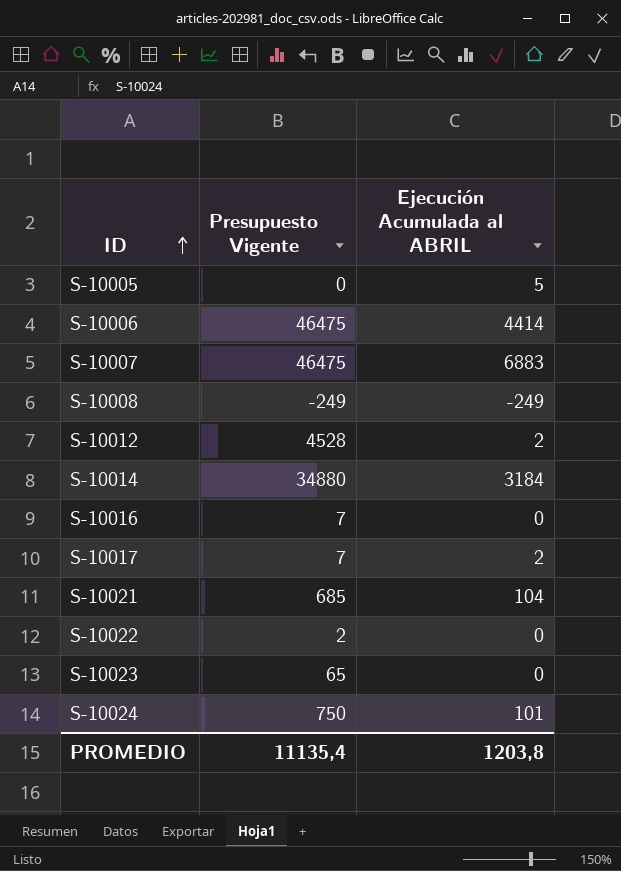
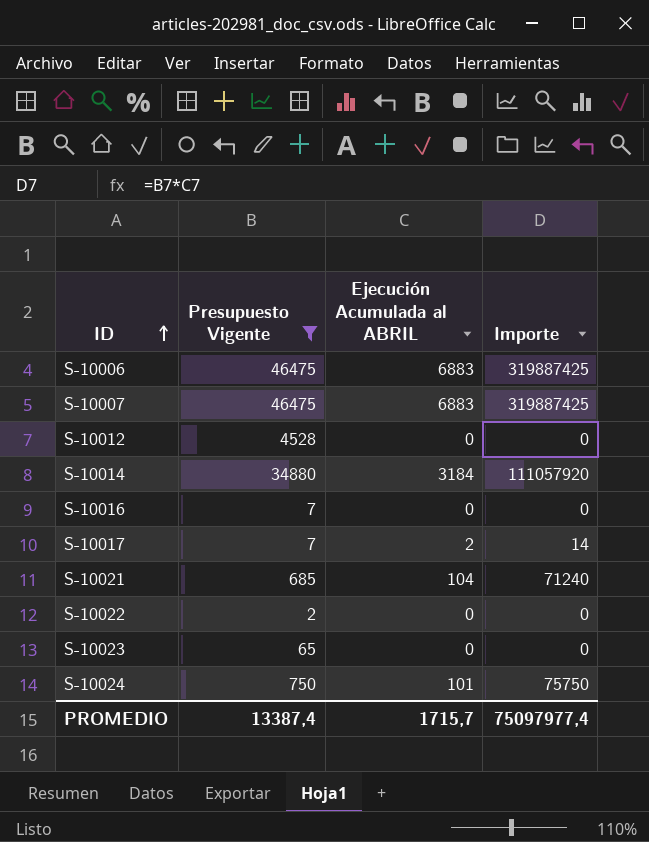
filter: none -> Presupuesto Vigente >= 2
column Importe | formula: none -> [Presupuesto Vigente] * [Ejecución Acumulada al ABRIL]
S-10006 | Ejecución Acumulada al ABRIL: 4414 -> 6883
S-10012 | Ejecución Acumulada al ABRIL: 2 -> 0
PROMEDIO | Presupuesto Vigente: 11135,4 -> 13387,4
PROMEDIO | Ejecución Acumulada al ABRIL: 1203,8 -> 1715,7

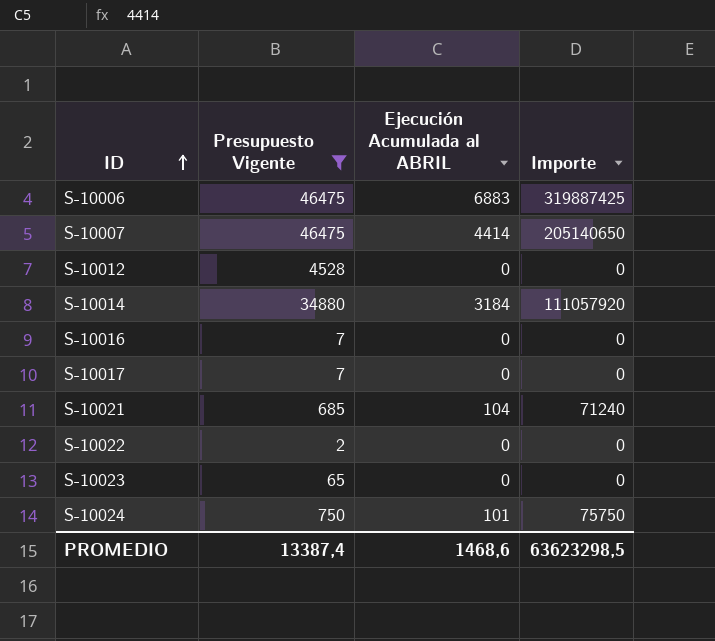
S-10007 | Ejecución Acumulada al ABRIL: 6883 -> 4414
S-10007 | Importe: 319887425 -> 205140650
S-10017 | Ejecución Acumulada al ABRIL: 2 -> 0
S-10017 | Importe: 14 -> 0
PROMEDIO | Ejecución Acumulada al ABRIL: 1715,7 -> 1468,6
PROMEDIO | Importe: 75097977,4 -> 63623298,5

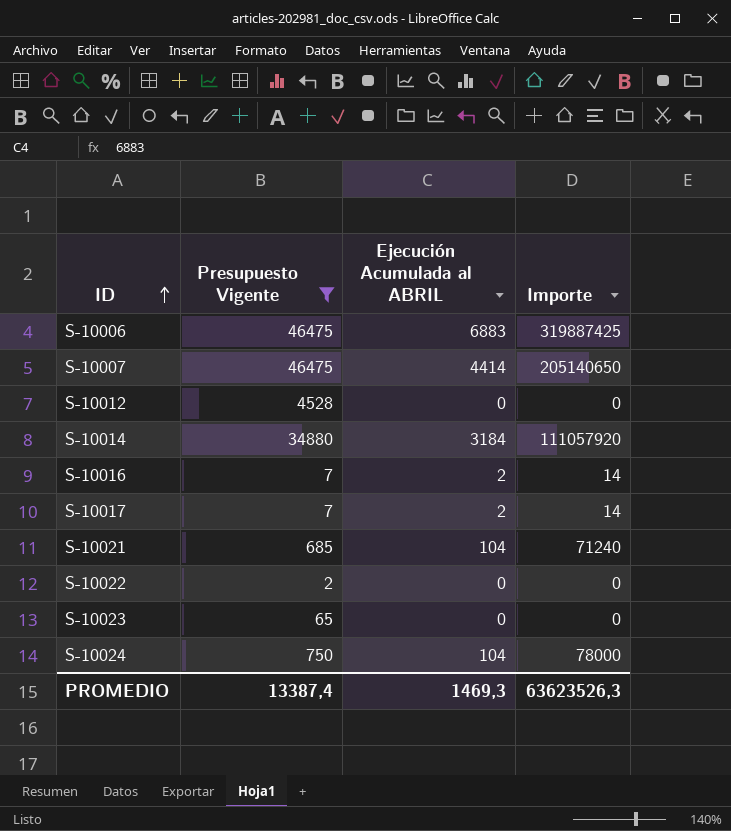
S-10016 | Ejecución Acumulada al ABRIL: 0 -> 2
S-10016 | Importe: 0 -> 14
S-10017 | Ejecución Acumulada al ABRIL: 0 -> 2
S-10017 | Importe: 0 -> 14
S-10024 | Ejecución Acumulada al ABRIL: 101 -> 104
S-10024 | Importe: 75750 -> 78000
PROMEDIO | Ejecución Acumulada al ABRIL: 1468,6 -> 1469,3
PROMEDIO | Importe: 63623298,5 -> 63623526,3

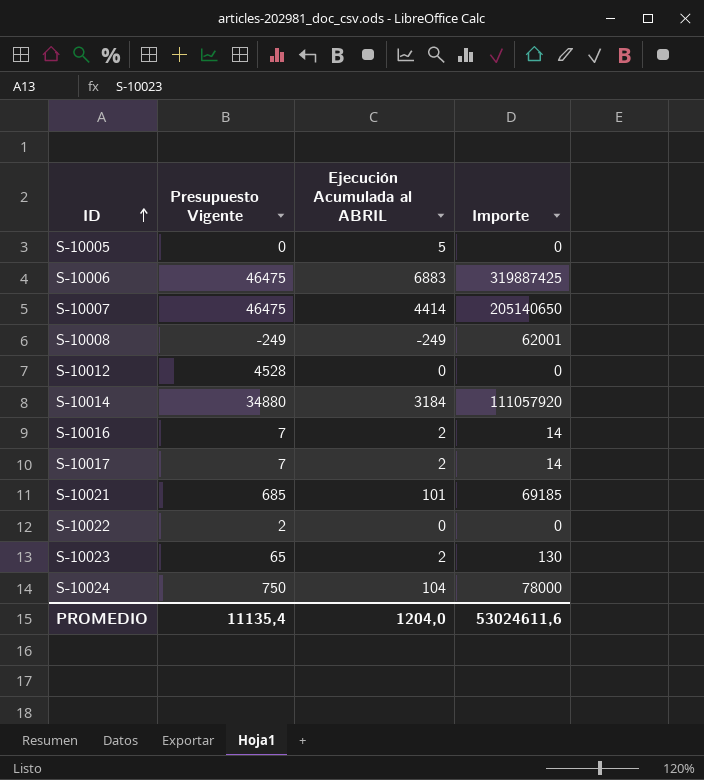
filter: Presupuesto Vigente >= 2 -> none
S-10021 | Ejecución Acumulada al ABRIL: 104 -> 101
S-10021 | Importe: 71240 -> 69185
S-10023 | Ejecución Acumulada al ABRIL: 0 -> 2
S-10023 | Importe: 0 -> 130
PROMEDIO | Presupuesto Vigente: 13387,4 -> 11135,4
PROMEDIO | Ejecución Acumulada al ABRIL: 1469,3 -> 1204,0
PROMEDIO | Importe: 63623526,3 -> 53024611,6

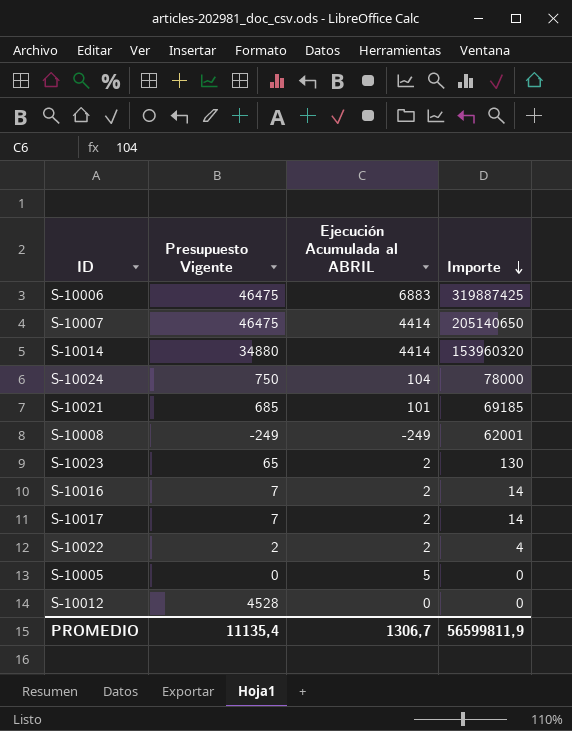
row order: ID ascending -> Importe descending
S-10014 | Ejecución Acumulada al ABRIL: 3184 -> 4414
S-10014 | Importe: 111057920 -> 153960320
S-10022 | Ejecución Acumulada al ABRIL: 0 -> 2
S-10022 | Importe: 0 -> 4
PROMEDIO | Ejecución Acumulada al ABRIL: 1204,0 -> 1306,7
PROMEDIO | Importe: 53024611,6 -> 56599811,9

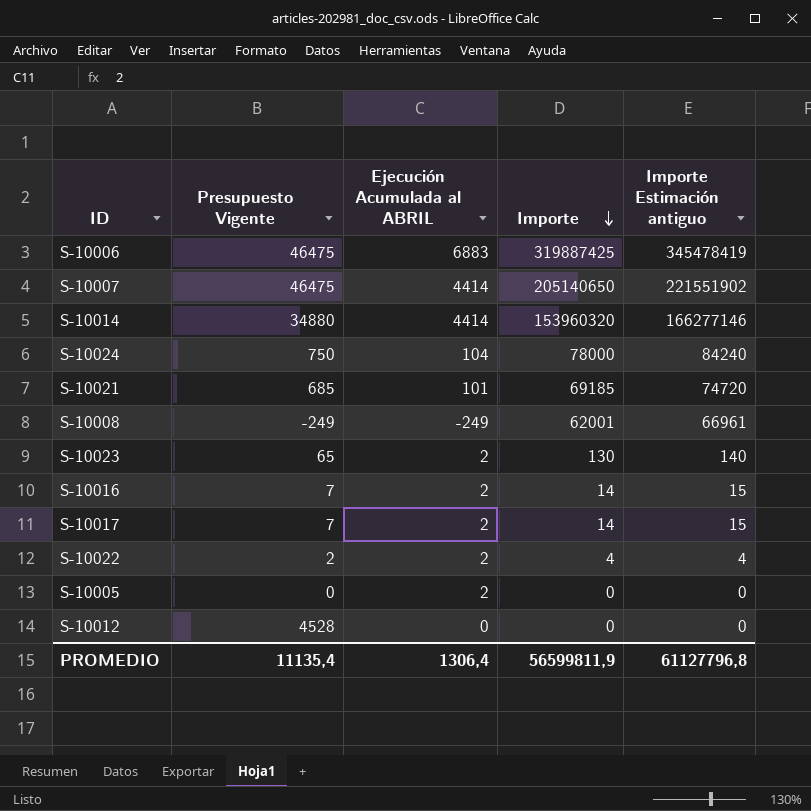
column Importe Estimación antiguo | formula: none -> [Importe] * 1,08
S-10005 | Ejecución Acumulada al ABRIL: 5 -> 2
PROMEDIO | Ejecución Acumulada al ABRIL: 1306,7 -> 1306,4

